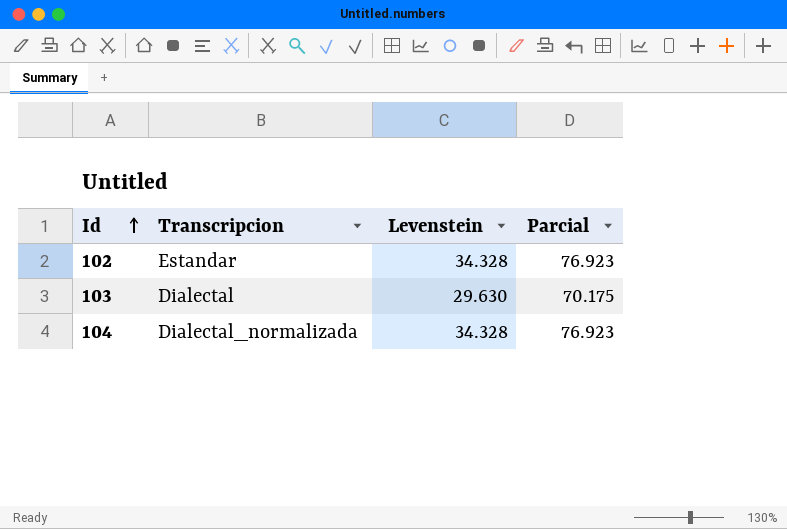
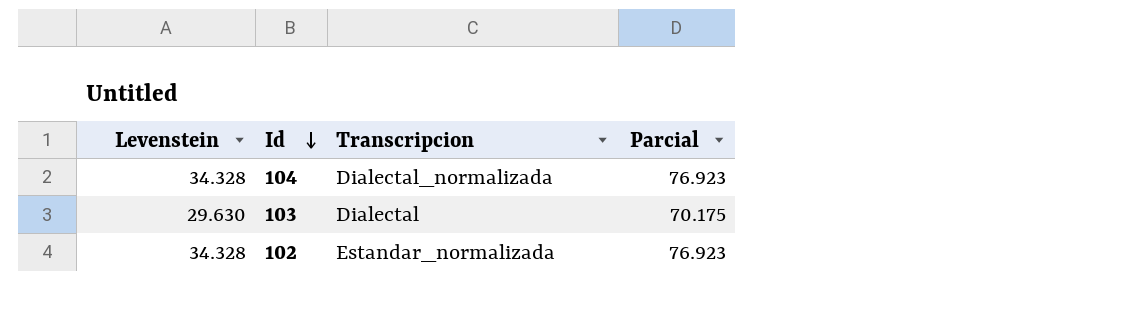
row order: Id ascending -> Id descending
column Levenstein | position: 3 -> 1
102 | Transcripcion: Estandar -> Estandar_normalizada

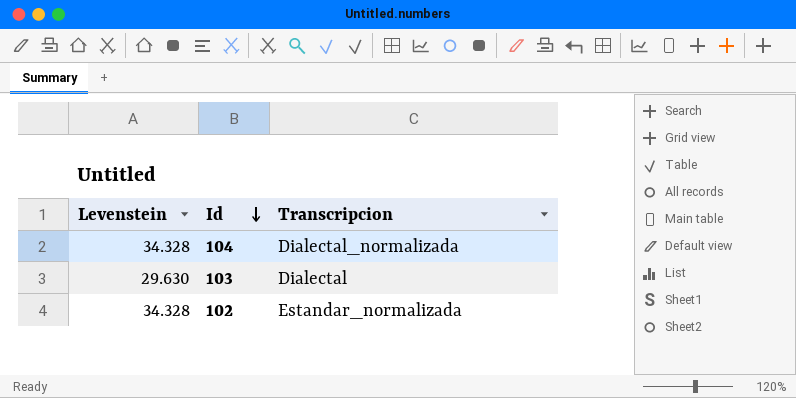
column Parcial | position: 4 -> none

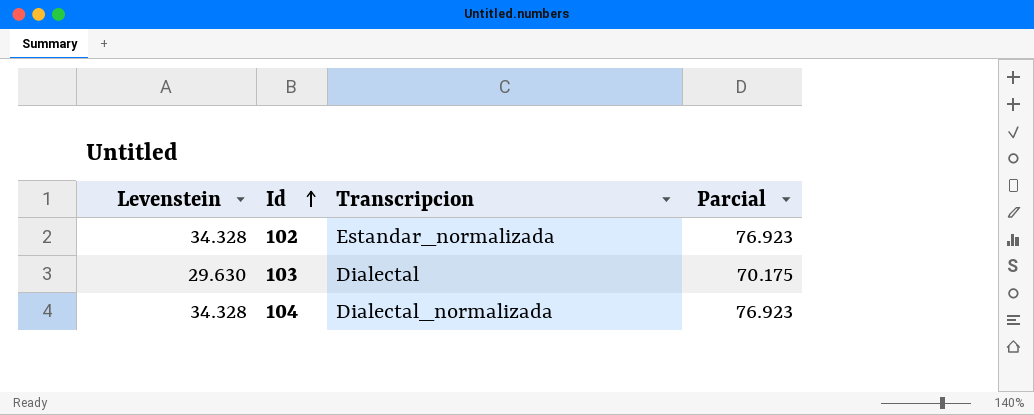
row order: Id descending -> Id ascending
column Parcial | position: none -> 4

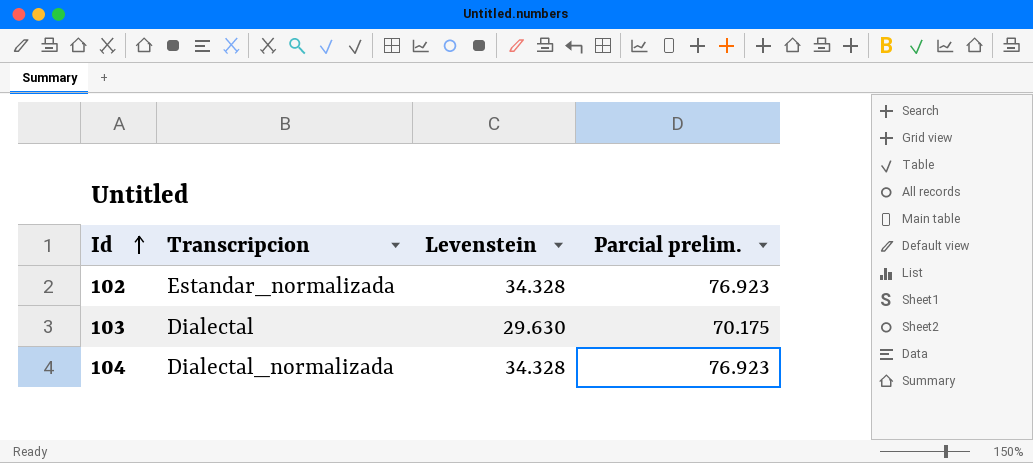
column Levenstein | position: 1 -> 3
column name: Parcial -> Parcial prelim.

